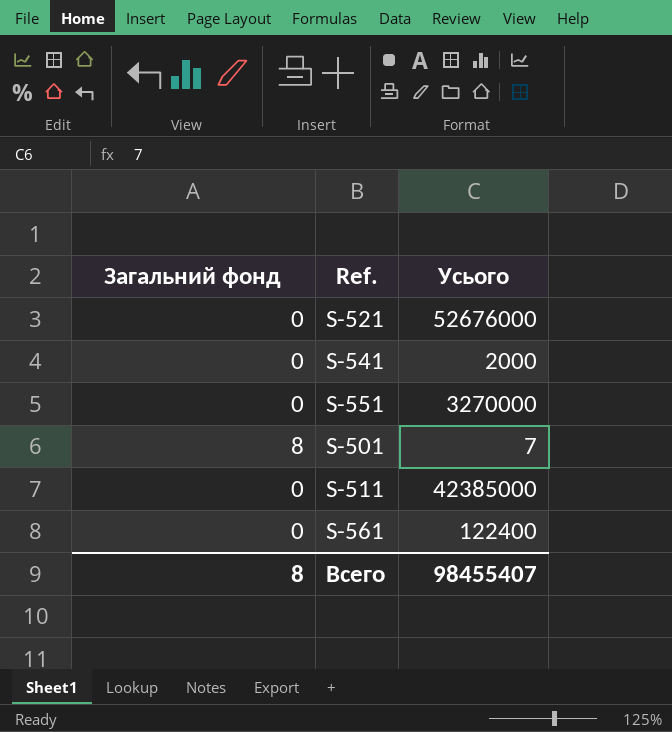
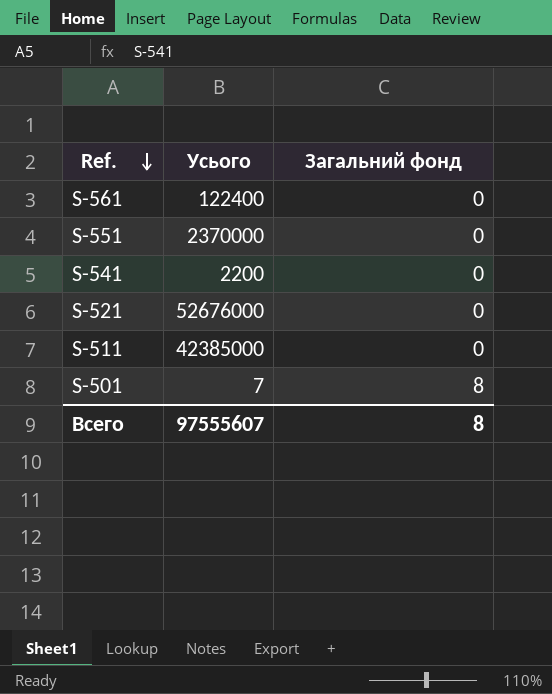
row order: none -> Ref. descending
column Загальний фонд | position: 1 -> 3
S-551 | Усього: 3270000 -> 2370000
S-541 | Усього: 2000 -> 2200
Всего | Усього: 98455407 -> 97555607

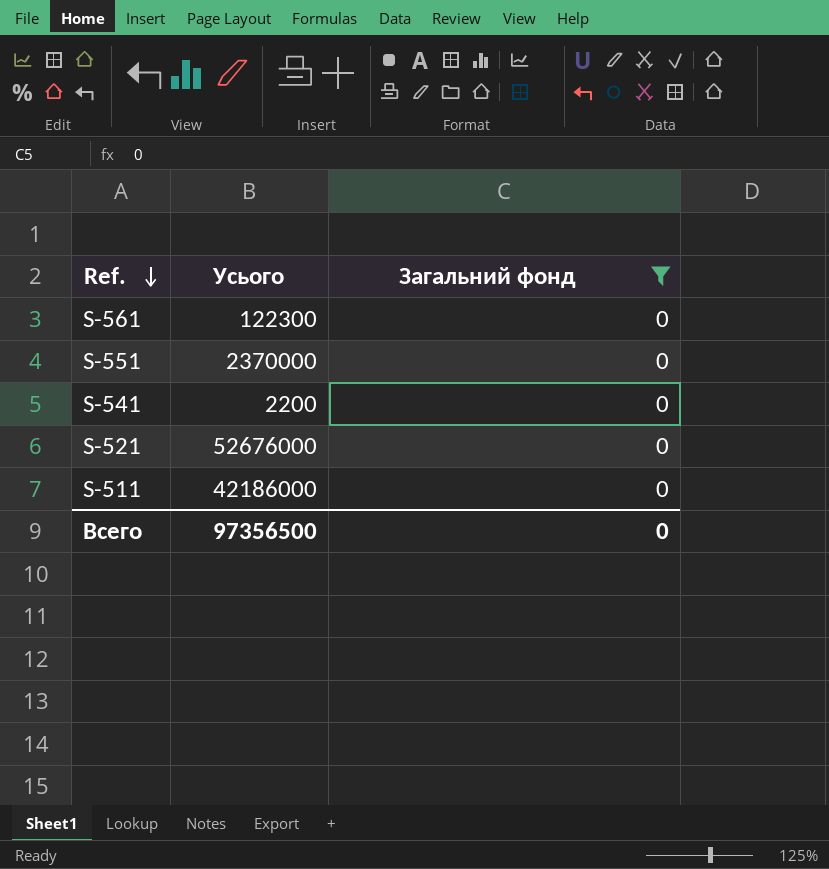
filter: none -> Загальний фонд = 0
S-561 | Усього: 122400 -> 122300
S-511 | Усього: 42385000 -> 42186000
Всего | Усього: 97555607 -> 97356500
Всего | Загальний фонд: 8 -> 0

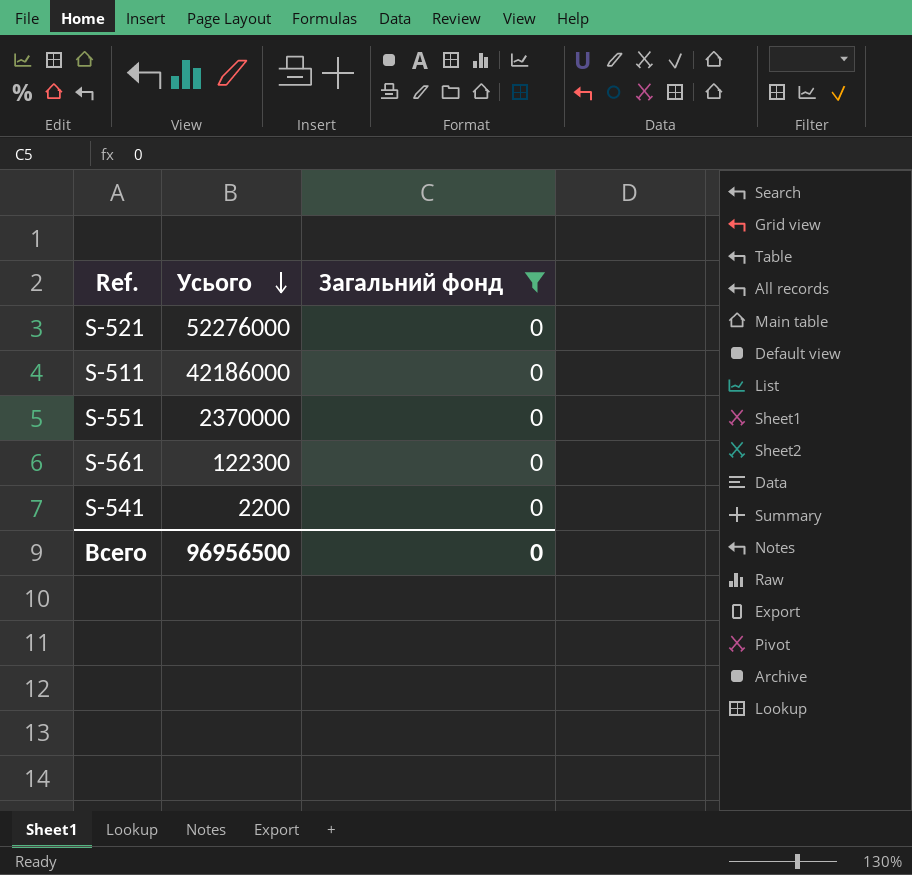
row order: Ref. descending -> Усього descending
S-521 | Усього: 52676000 -> 52276000
Всего | Усього: 97356500 -> 96956500

